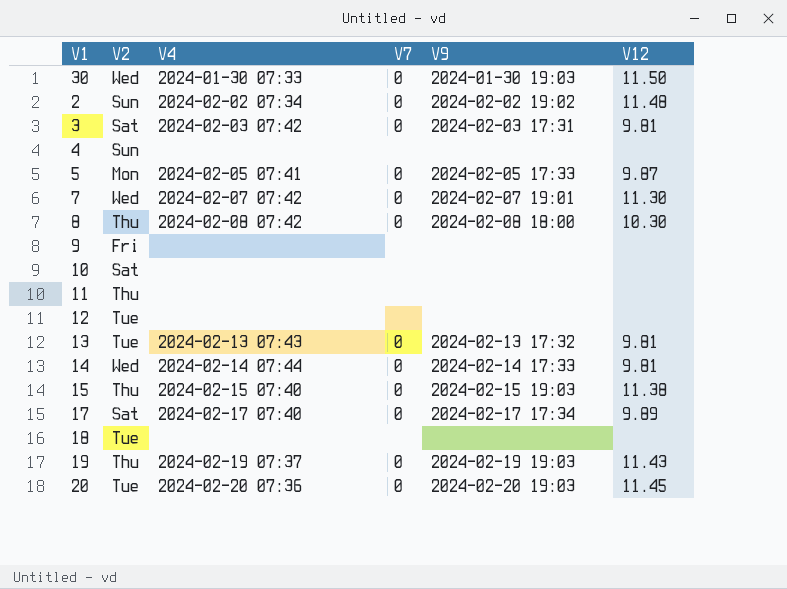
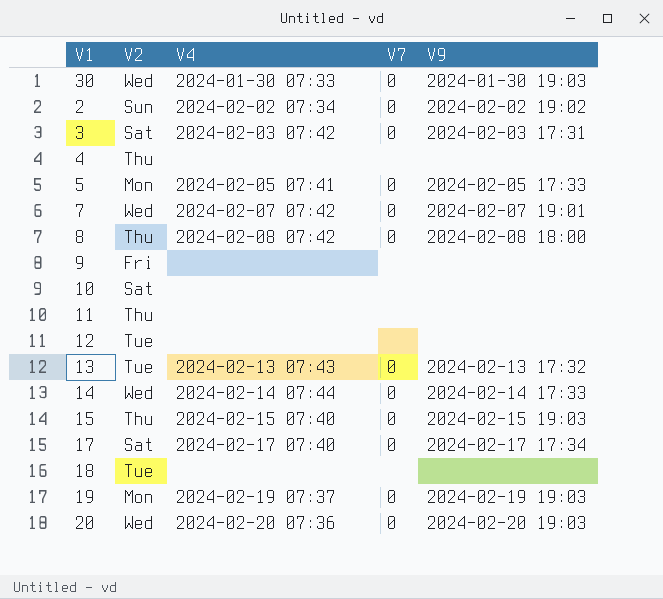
column V12 | position: 6 -> none
4 | V2: Sun -> Thu
19 | V2: Thu -> Mon
20 | V2: Tue -> Wed

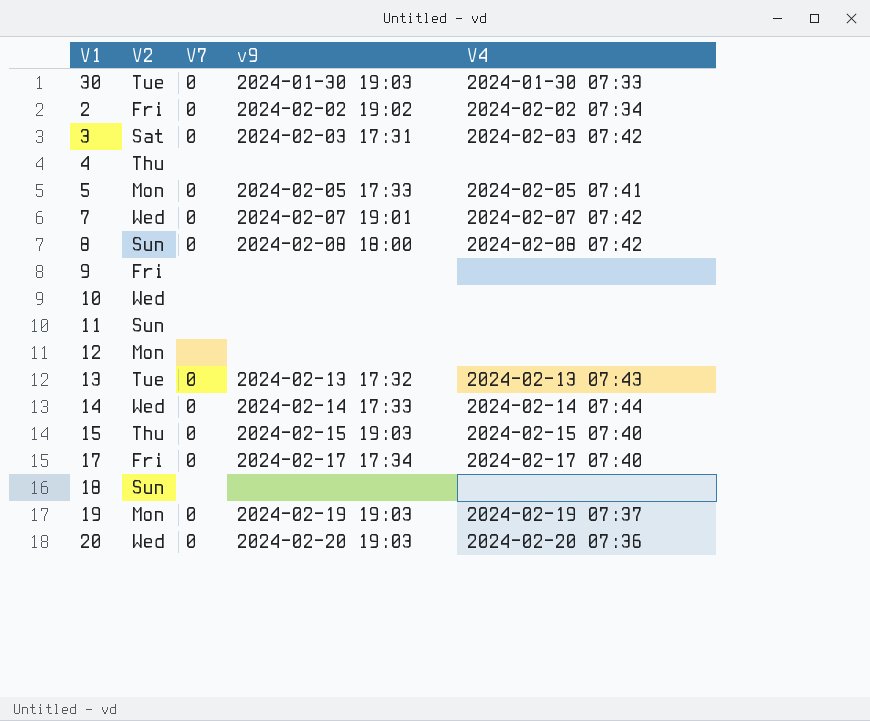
column name: V9 -> v9
column V4 | position: 3 -> 5
30 | V2: Wed -> Tue
2 | V2: Sun -> Fri
8 | V2: Thu -> Sun
10 | V2: Sat -> Wed
11 | V2: Thu -> Sun
12 | V2: Tue -> Mon
17 | V2: Sat -> Fri
18 | V2: Tue -> Sun

